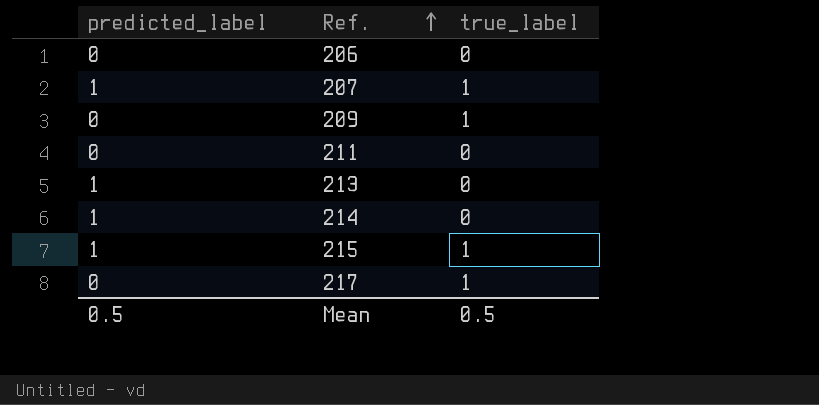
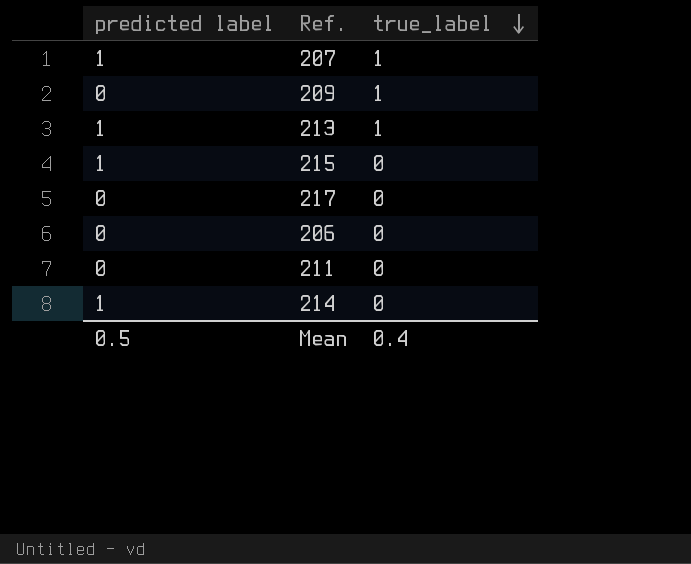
row order: Ref. ascending -> true_label descending
column name: predicted_label -> predicted label
213 | true_label: 0 -> 1
215 | true_label: 1 -> 0
217 | true_label: 1 -> 0
Mean | true_label: 0.5 -> 0.4

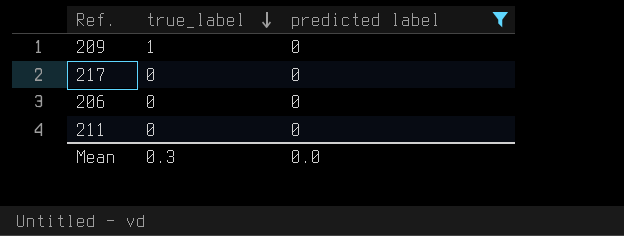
filter: none -> predicted label = 0
column predicted label | position: 1 -> 3
Mean | true_label: 0.4 -> 0.3
Mean | predicted label: 0.5 -> 0.0

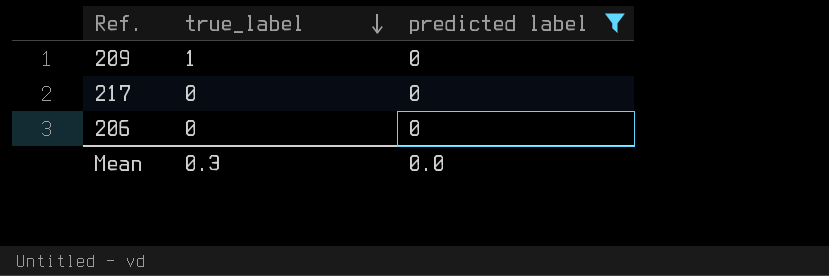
row 211: 0 | 0 -> none

